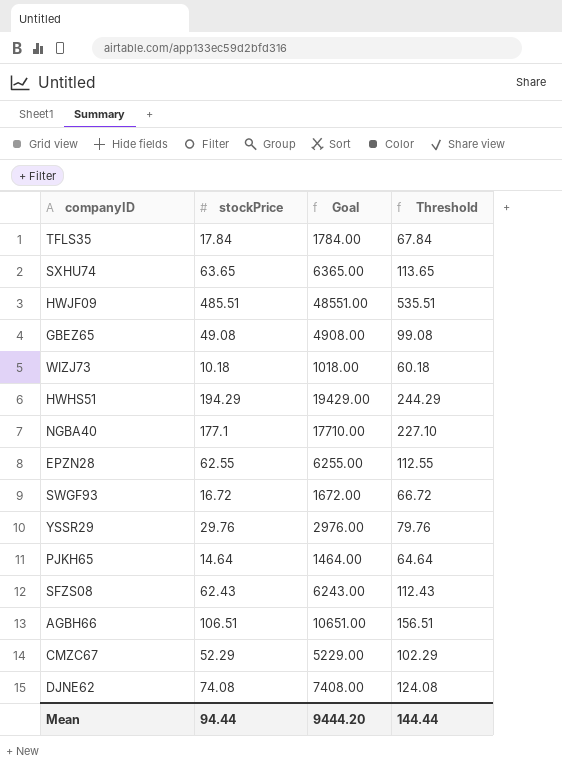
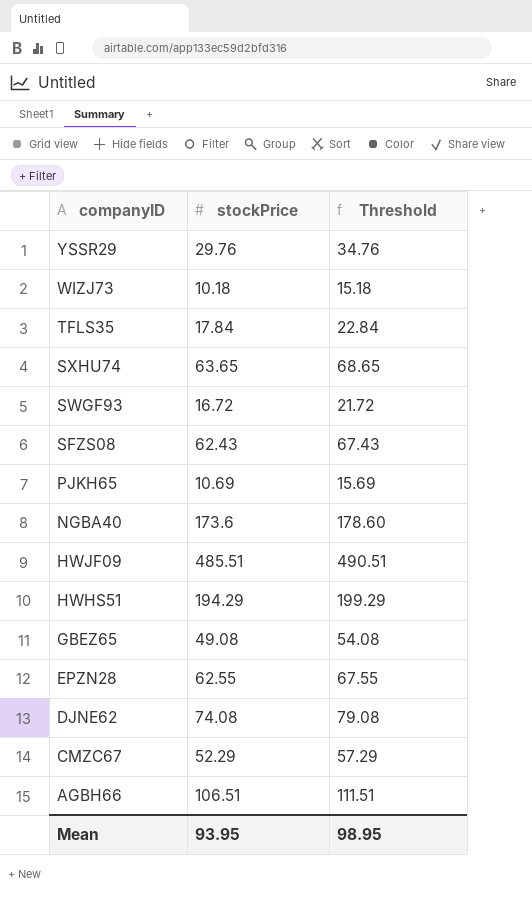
row order: none -> companyID descending
column Goal | formula: [stockPrice] * 100 -> none
column Threshold | formula: [stockPrice] + 50 -> [stockPrice] + 5
PJKH65 | stockPrice: 14.64 -> 10.69
NGBA40 | stockPrice: 177.1 -> 173.6
Mean | stockPrice: 94.44 -> 93.95
Mean | Threshold: 144.44 -> 98.95

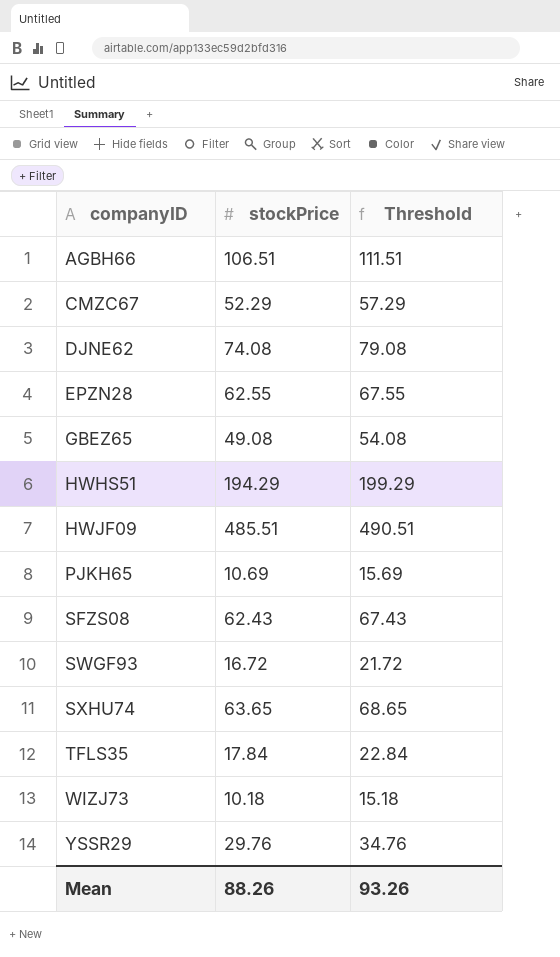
row order: companyID descending -> companyID ascending
row NGBA40: 173.6 | 178.60 -> none
Mean | stockPrice: 93.95 -> 88.26
Mean | Threshold: 98.95 -> 93.26

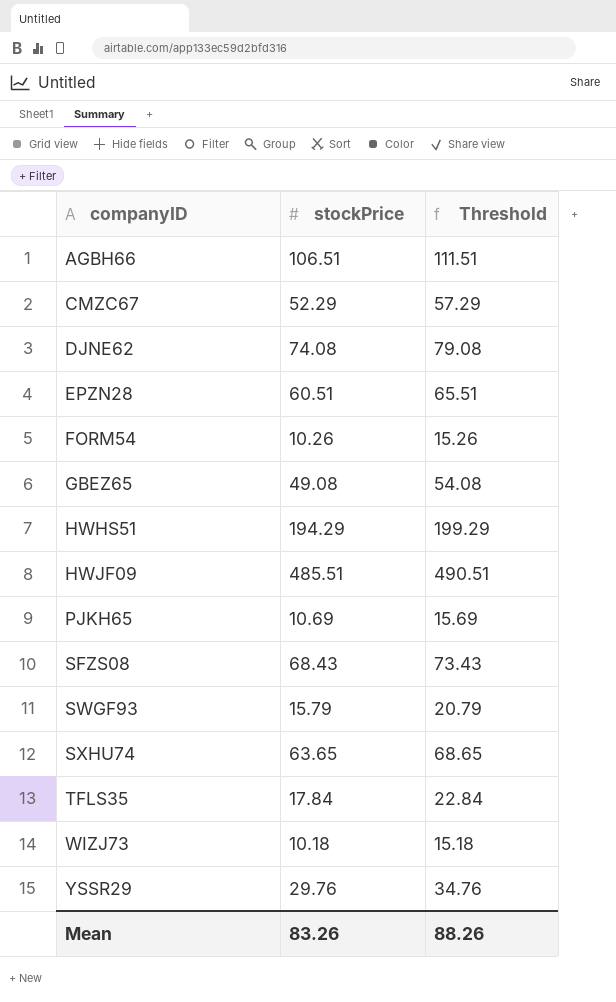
EPZN28 | stockPrice: 62.55 -> 60.51
EPZN28 | Threshold: 67.55 -> 65.51
row FORM54: none -> 10.26 | 15.26
SFZS08 | stockPrice: 62.43 -> 68.43
SFZS08 | Threshold: 67.43 -> 73.43
SWGF93 | stockPrice: 16.72 -> 15.79
SWGF93 | Threshold: 21.72 -> 20.79
Mean | stockPrice: 88.26 -> 83.26
Mean | Threshold: 93.26 -> 88.26

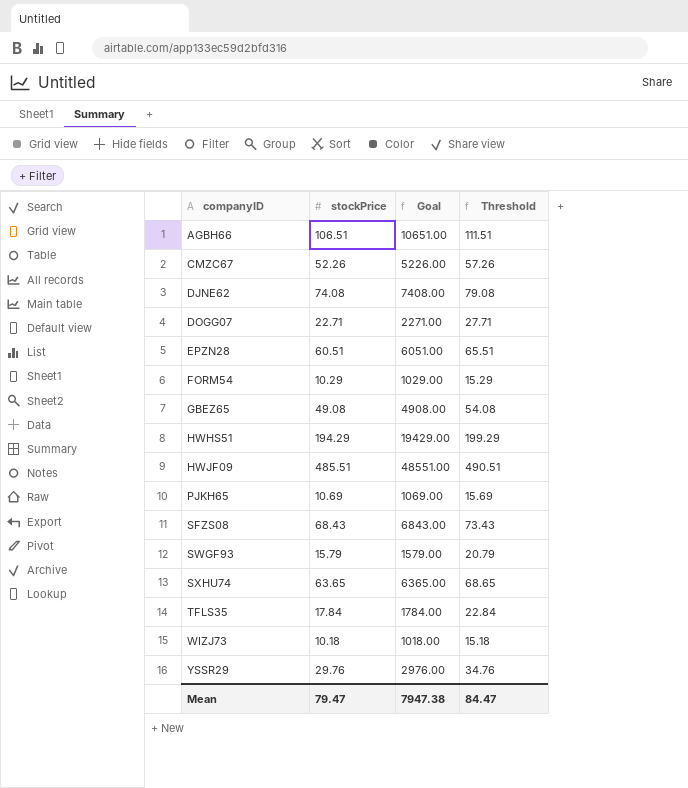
column Goal | formula: none -> [stockPrice] * 100
CMZC67 | stockPrice: 52.29 -> 52.26
CMZC67 | Threshold: 57.29 -> 57.26
row DOGG07: none -> 22.71 | 2271.00 | 27.71
FORM54 | stockPrice: 10.26 -> 10.29
FORM54 | Threshold: 15.26 -> 15.29
Mean | stockPrice: 83.26 -> 79.47
Mean | Threshold: 88.26 -> 84.47

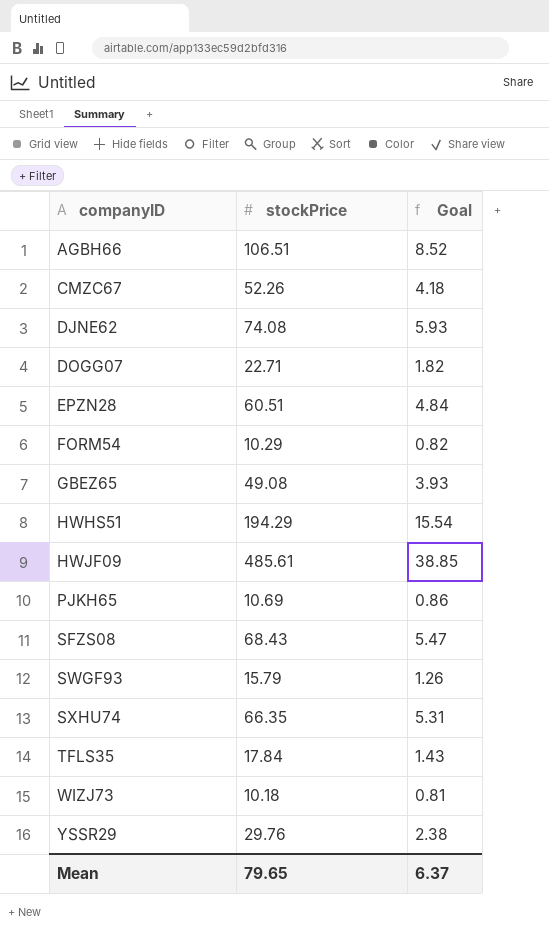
column Threshold | formula: [stockPrice] + 5 -> none
column Goal | formula: [stockPrice] * 100 -> [stockPrice] * 0.08
HWJF09 | stockPrice: 485.51 -> 485.61
SXHU74 | stockPrice: 63.65 -> 66.35
Mean | stockPrice: 79.47 -> 79.65
Mean | Goal: 7947.38 -> 6.37

